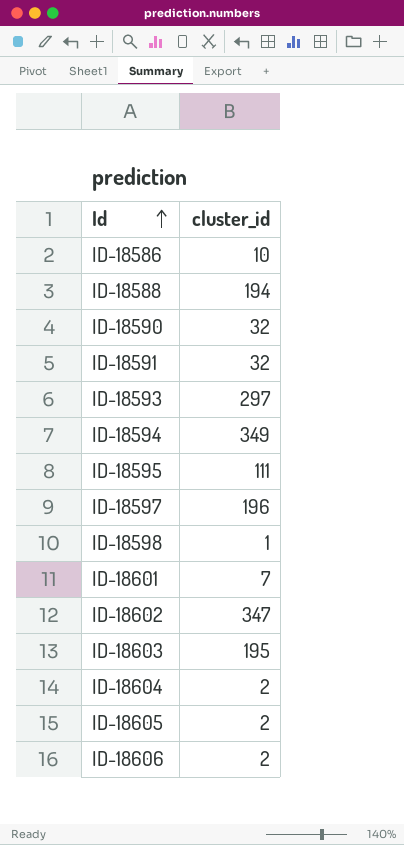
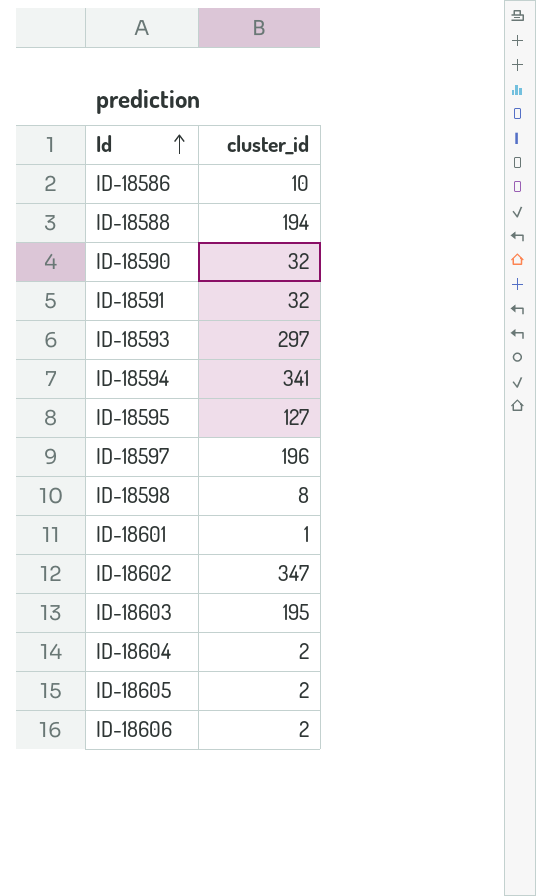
ID-18594 | cluster_id: 349 -> 341
ID-18595 | cluster_id: 111 -> 127
ID-18598 | cluster_id: 1 -> 8
ID-18601 | cluster_id: 7 -> 1

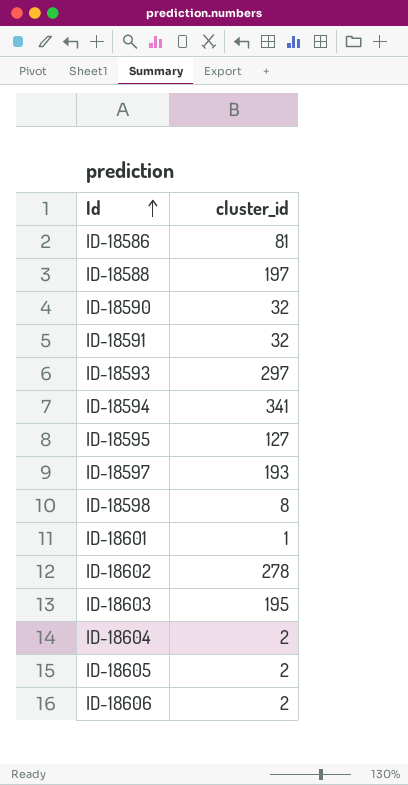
ID-18586 | cluster_id: 10 -> 81
ID-18588 | cluster_id: 194 -> 197
ID-18597 | cluster_id: 196 -> 193
ID-18602 | cluster_id: 347 -> 278

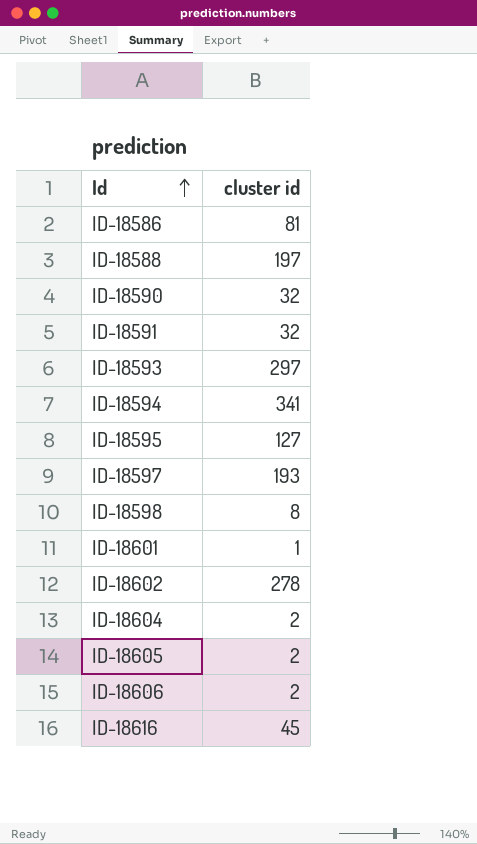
column name: cluster_id -> cluster id
row ID-18603: 195 -> none
row ID-18616: none -> 45

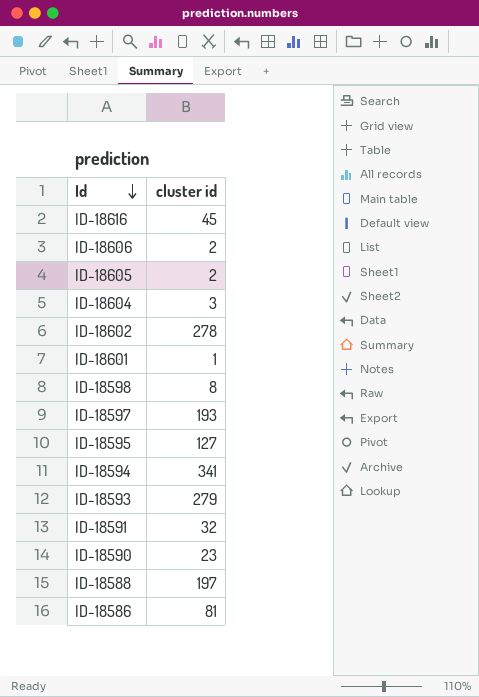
row order: Id ascending -> Id descending
ID-18604 | cluster id: 2 -> 3
ID-18593 | cluster id: 297 -> 279
ID-18590 | cluster id: 32 -> 23

